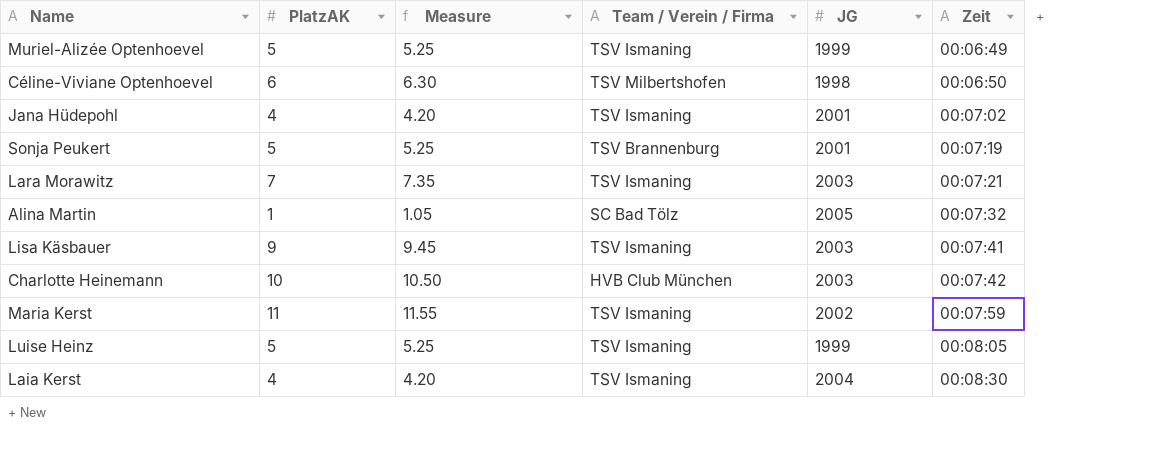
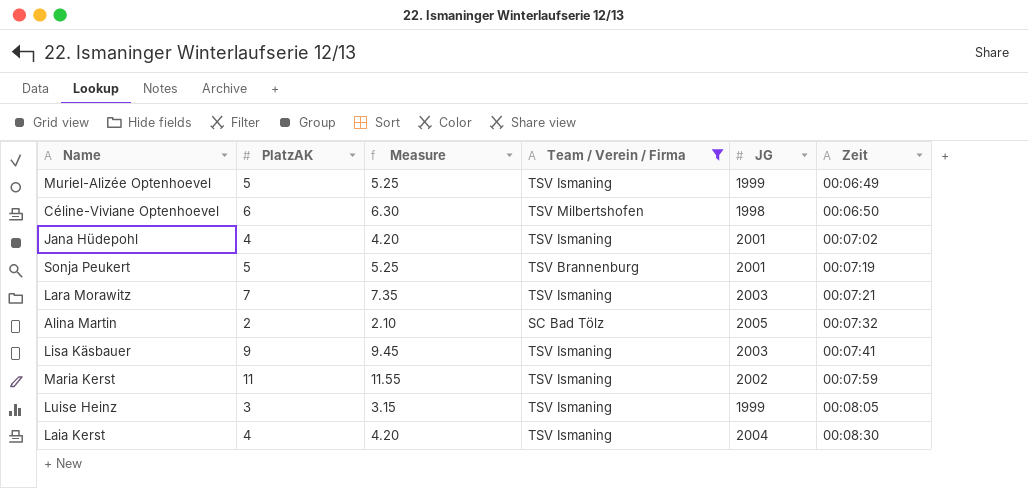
filter: none -> Team / Verein / Firma != HVB Club München
Alina Martin | PlatzAK: 1 -> 2
Alina Martin | Measure: 1.05 -> 2.10
Luise Heinz | PlatzAK: 5 -> 3
Luise Heinz | Measure: 5.25 -> 3.15

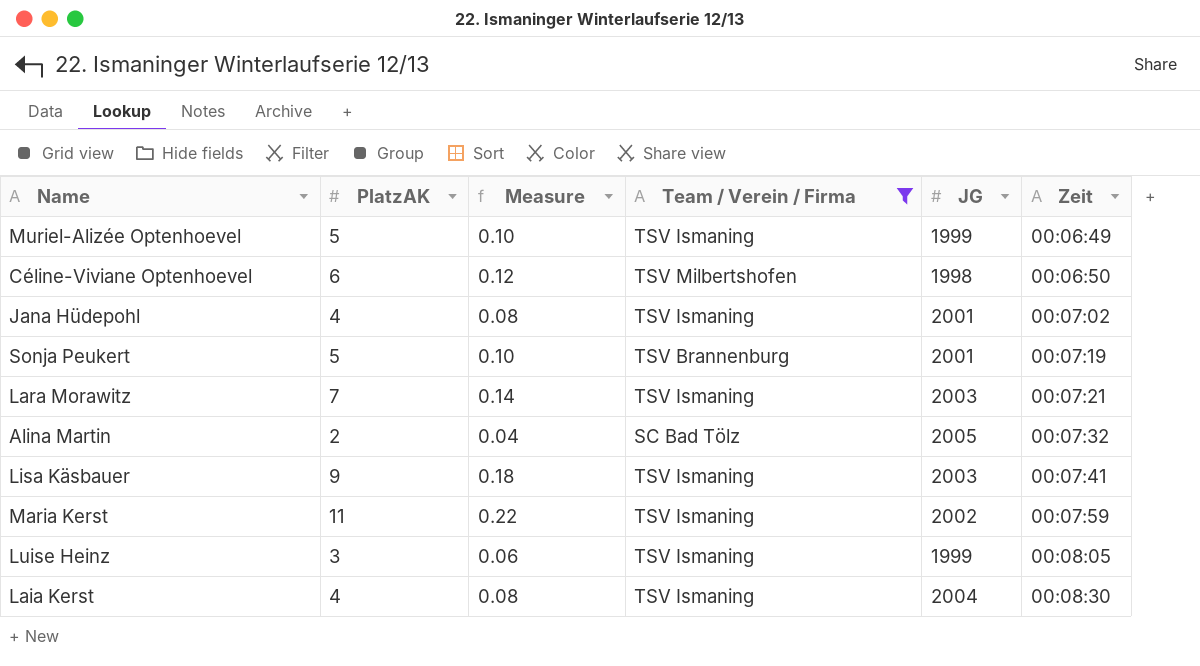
column Measure | formula: [PlatzAK] * 1.05 -> [PlatzAK] * 0.02

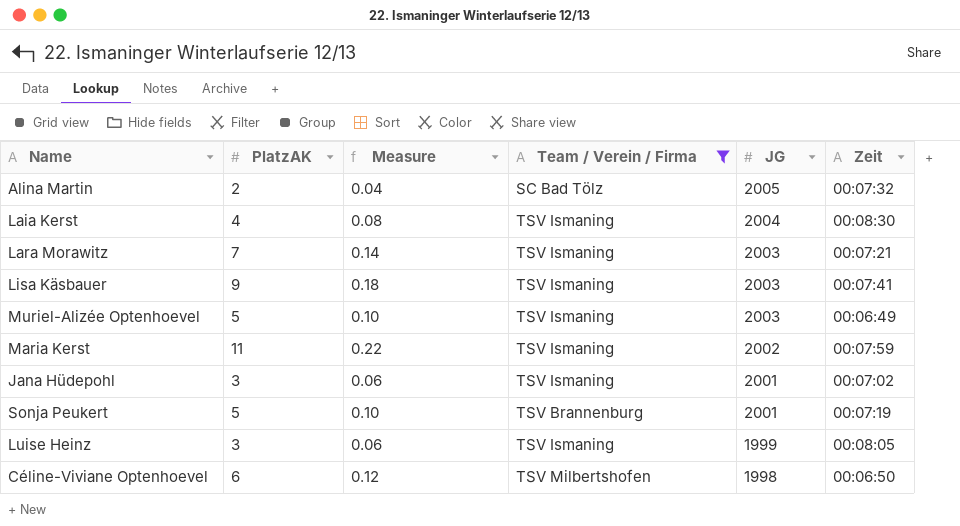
row order: Zeit ascending -> JG descending
Muriel-Alizée Optenhoevel | JG: 1999 -> 2003
Jana Hüdepohl | PlatzAK: 4 -> 3
Jana Hüdepohl | Measure: 0.08 -> 0.06

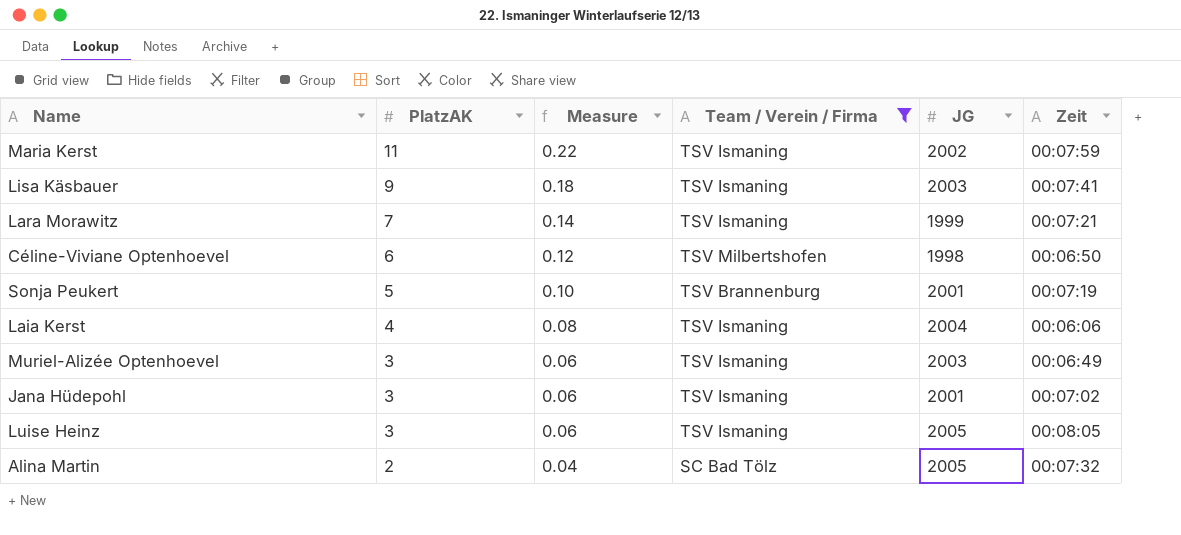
row order: JG descending -> PlatzAK descending
Lara Morawitz | JG: 2003 -> 1999
Laia Kerst | Zeit: 00:08:30 -> 00:06:06
Muriel-Alizée Optenhoevel | PlatzAK: 5 -> 3
Muriel-Alizée Optenhoevel | Measure: 0.10 -> 0.06
Luise Heinz | JG: 1999 -> 2005

